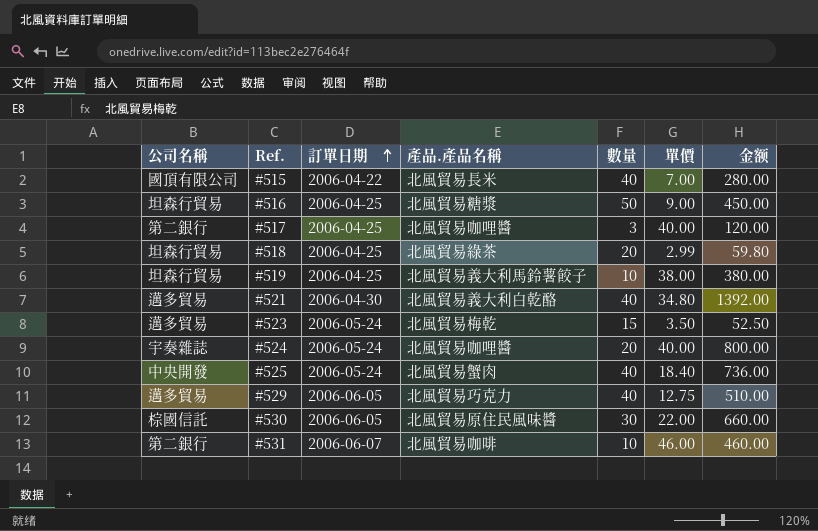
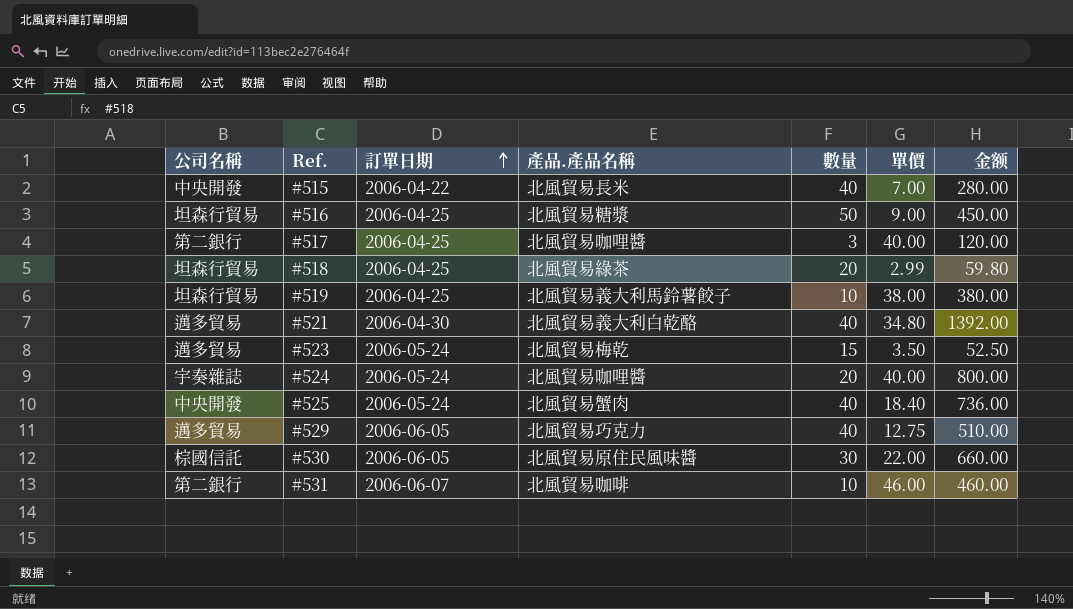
#515 | 公司名稱: 國頂有限公司 -> 中央開發

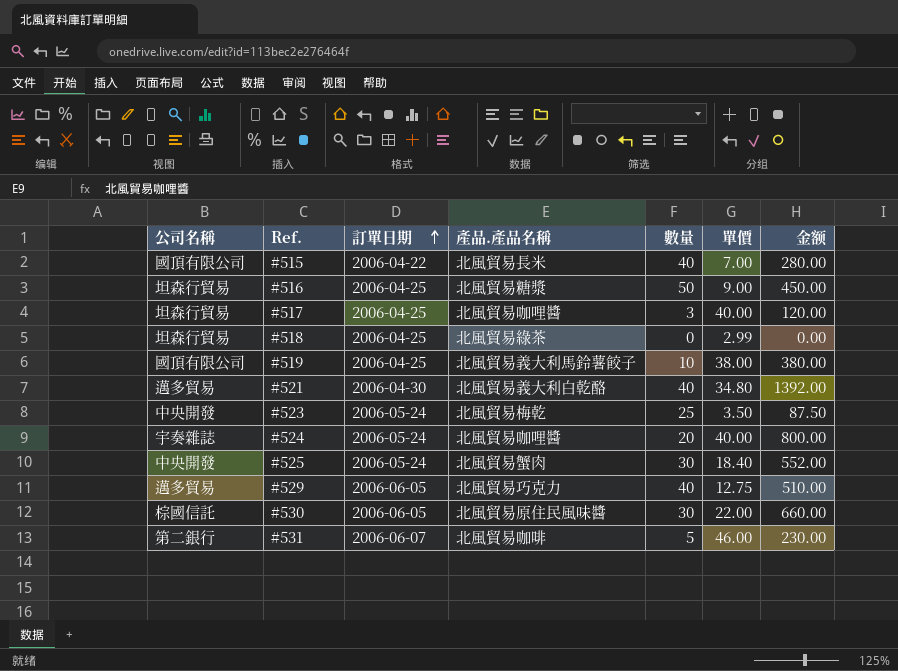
#515 | 公司名稱: 中央開發 -> 國頂有限公司
#517 | 公司名稱: 第二銀行 -> 坦森行貿易
#518 | 數量: 20 -> 0
#518 | 金额: 59.80 -> 0.00
#519 | 公司名稱: 坦森行貿易 -> 國頂有限公司
#523 | 公司名稱: 邁多貿易 -> 中央開發
#523 | 數量: 15 -> 25
#523 | 金额: 52.50 -> 87.50
#525 | 數量: 40 -> 30
#525 | 金额: 736.00 -> 552.00
#531 | 數量: 10 -> 5
#531 | 金额: 460.00 -> 230.00

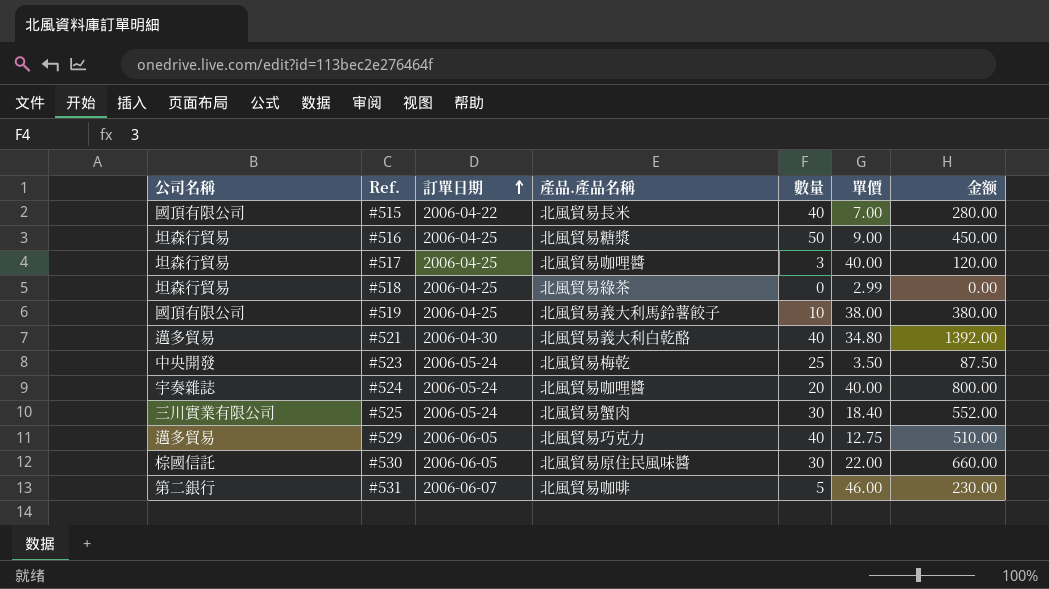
#525 | 公司名稱: 中央開發 -> 三川實業有限公司

